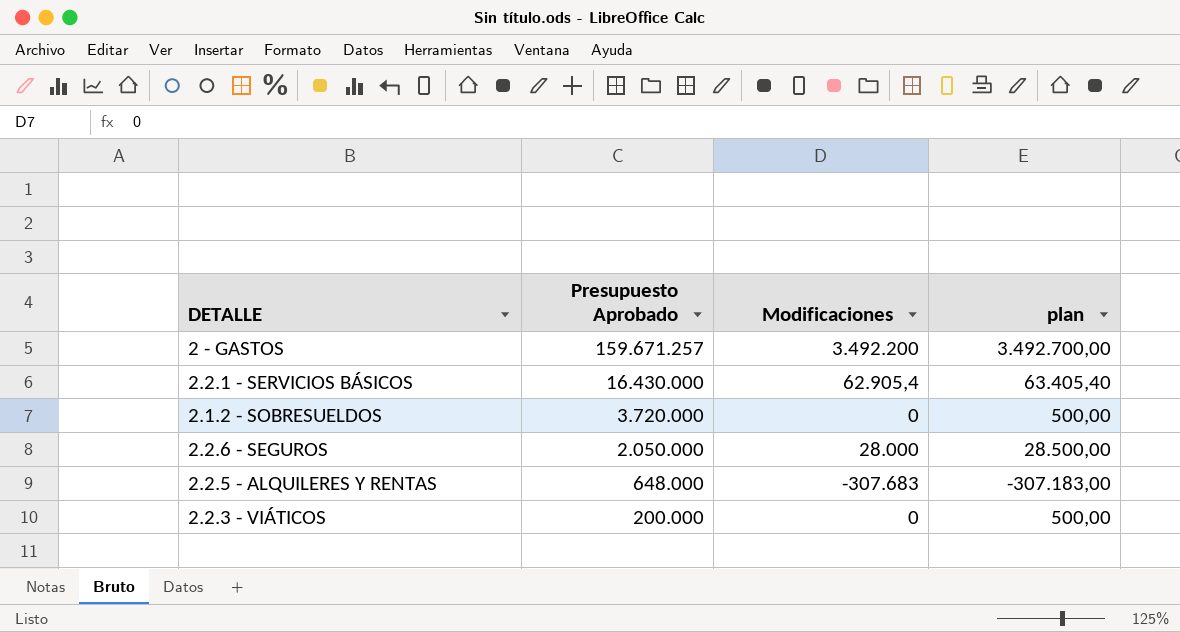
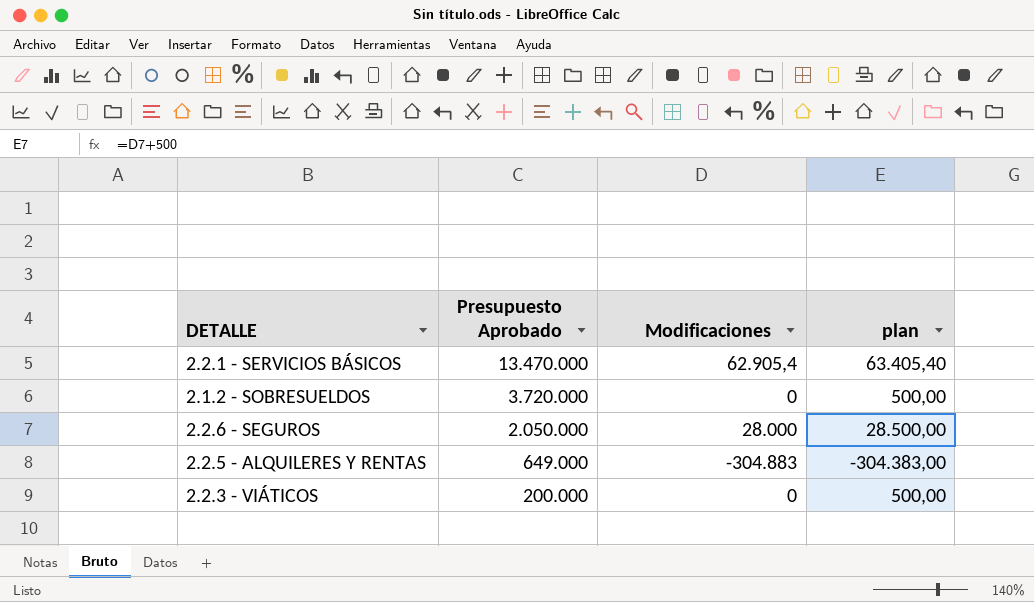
row 2 - GASTOS: 159.671.257 | 3.492.200 | 3.492.700,00 -> none
2.2.1 - SERVICIOS BÁSICOS | Presupuesto Aprobado: 16.430.000 -> 13.470.000
2.2.5 - ALQUILERES Y RENTAS | Presupuesto Aprobado: 648.000 -> 649.000
2.2.5 - ALQUILERES Y RENTAS | Modificaciones: -307.683 -> -304.883
2.2.5 - ALQUILERES Y RENTAS | plan: -307.183,00 -> -304.383,00

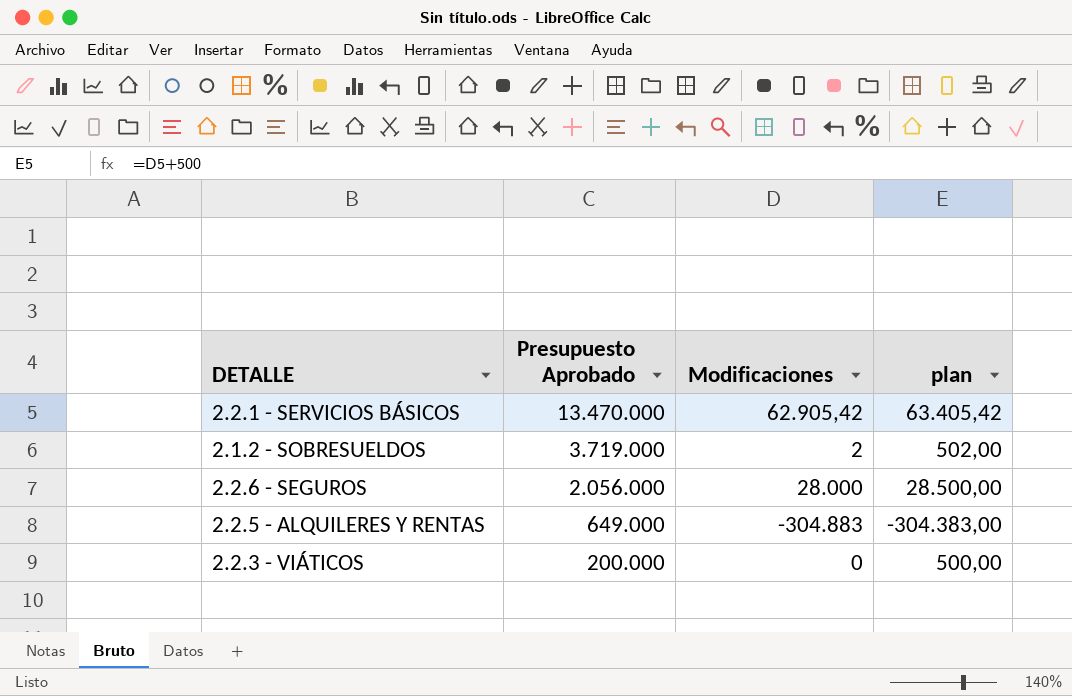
2.2.1 - SERVICIOS BÁSICOS | Modificaciones: 62.905,4 -> 62.905,42
2.2.1 - SERVICIOS BÁSICOS | plan: 63.405,40 -> 63.405,42
2.1.2 - SOBRESUELDOS | Presupuesto Aprobado: 3.720.000 -> 3.719.000
2.1.2 - SOBRESUELDOS | Modificaciones: 0 -> 2
2.1.2 - SOBRESUELDOS | plan: 500,00 -> 502,00
2.2.6 - SEGUROS | Presupuesto Aprobado: 2.050.000 -> 2.056.000

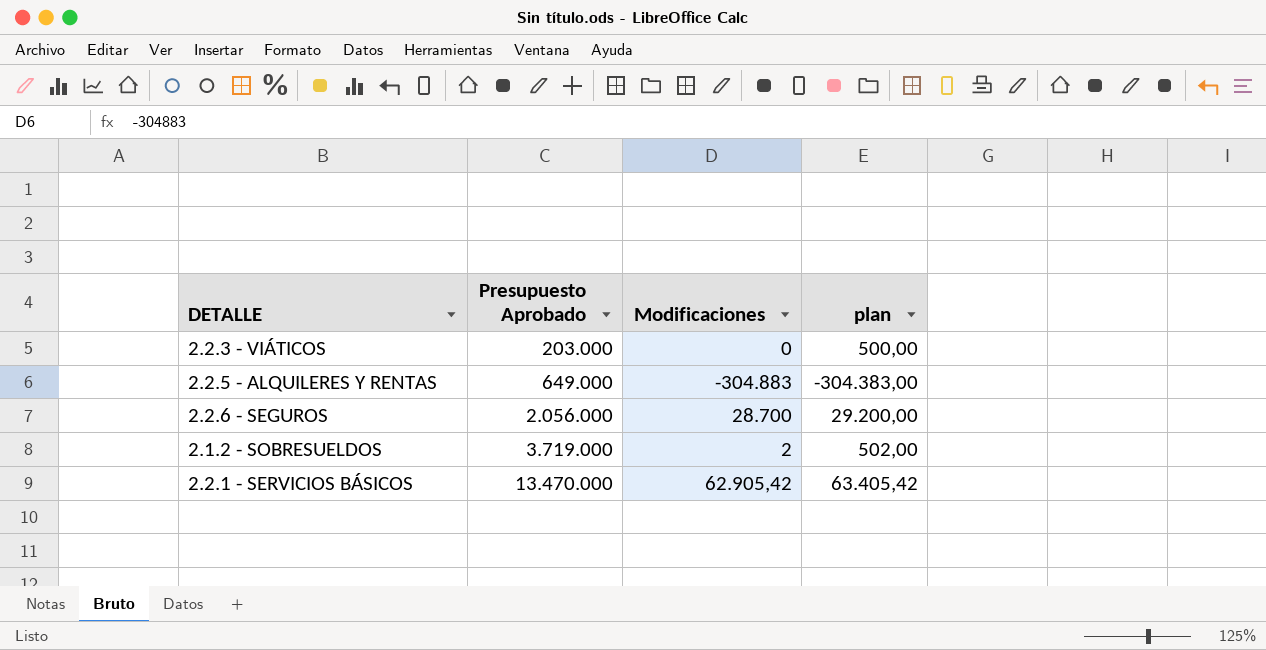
row order: Presupuesto Aprobado descending -> Presupuesto Aprobado ascending
2.2.3 - VIÁTICOS | Presupuesto Aprobado: 200.000 -> 203.000
2.2.6 - SEGUROS | Modificaciones: 28.000 -> 28.700
2.2.6 - SEGUROS | plan: 28.500,00 -> 29.200,00

